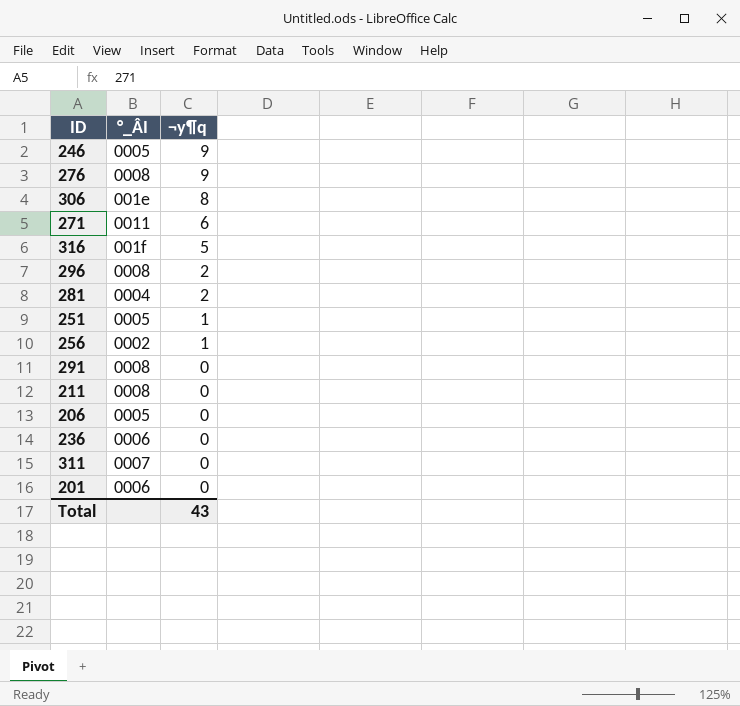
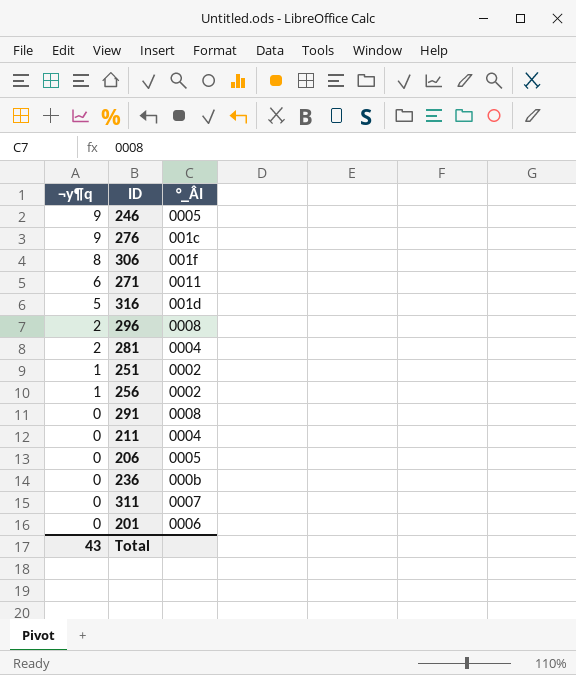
column ¬y¶q | position: 3 -> 1
276 | °_ÂI: 0008 -> 001c
306 | °_ÂI: 001e -> 001f
316 | °_ÂI: 001f -> 001d
251 | °_ÂI: 0005 -> 0002
211 | °_ÂI: 0008 -> 0004
236 | °_ÂI: 0006 -> 000b

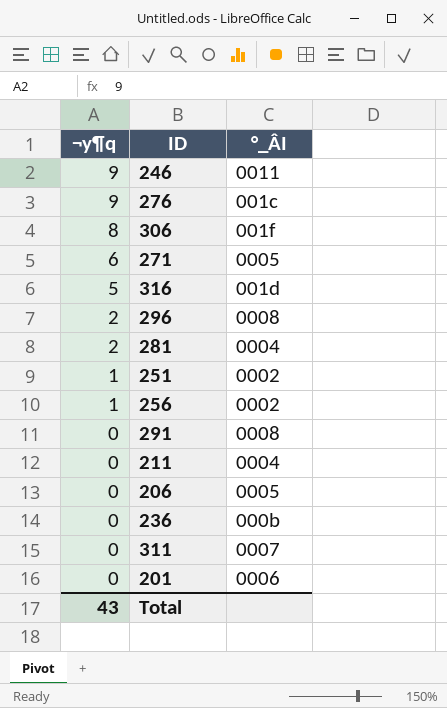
246 | °_ÂI: 0005 -> 0011
271 | °_ÂI: 0011 -> 0005

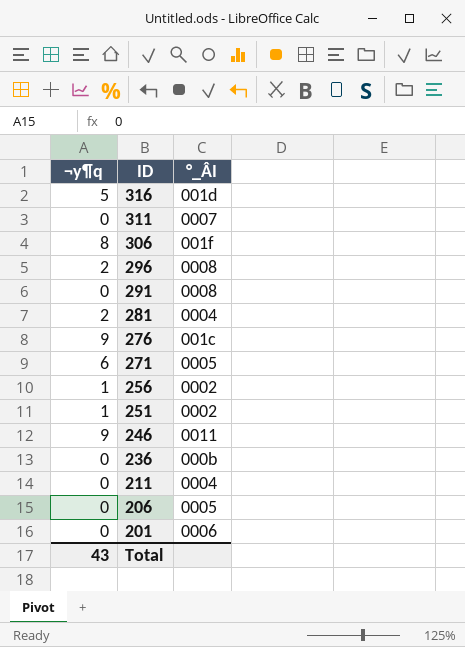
row order: ¬y¶q descending -> ID descending

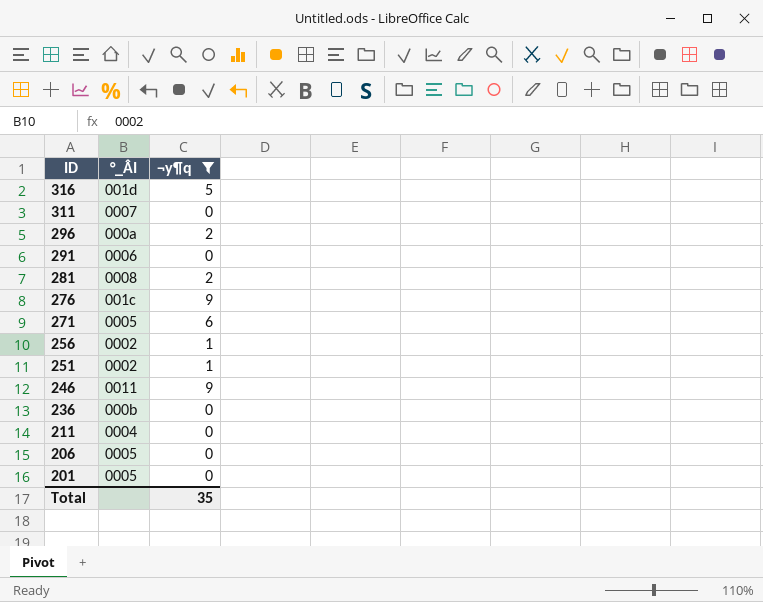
filter: none -> ¬y¶q != 8
column ¬y¶q | position: 1 -> 3
296 | °_ÂI: 0008 -> 000a
291 | °_ÂI: 0008 -> 0006
281 | °_ÂI: 0004 -> 0008
201 | °_ÂI: 0006 -> 0005
Total | ¬y¶q: 43 -> 35

